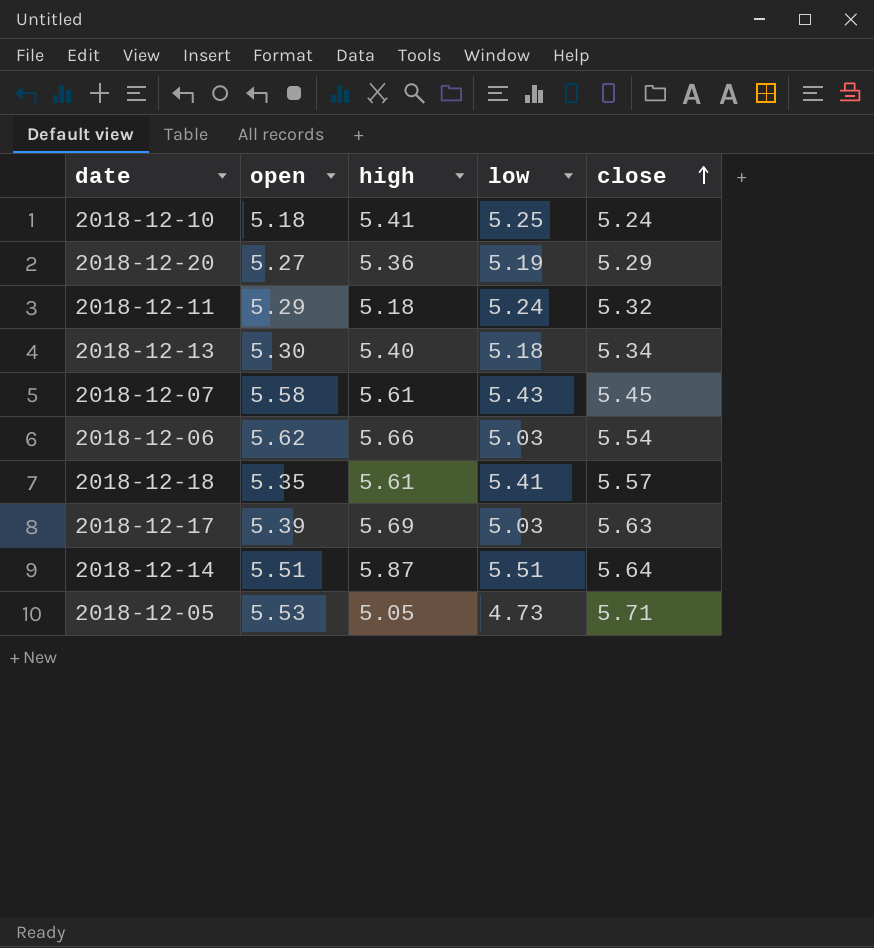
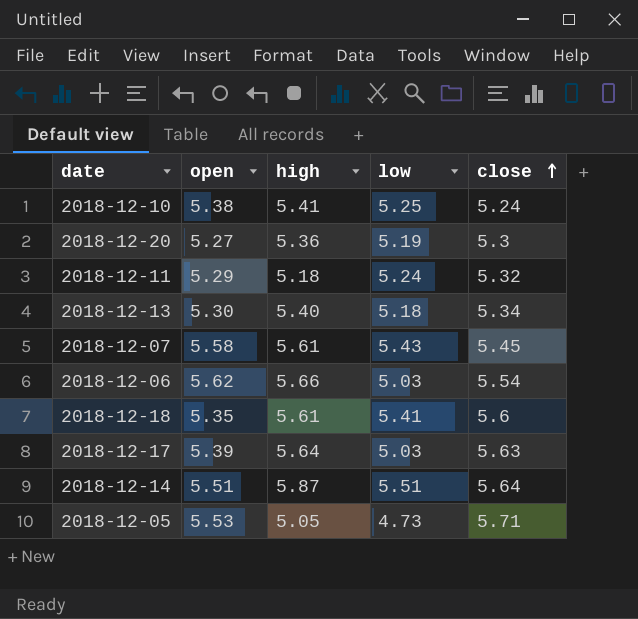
2018-12-10 | open: 5.18 -> 5.38
2018-12-20 | close: 5.29 -> 5.3
2018-12-18 | close: 5.57 -> 5.6
2018-12-17 | high: 5.69 -> 5.64

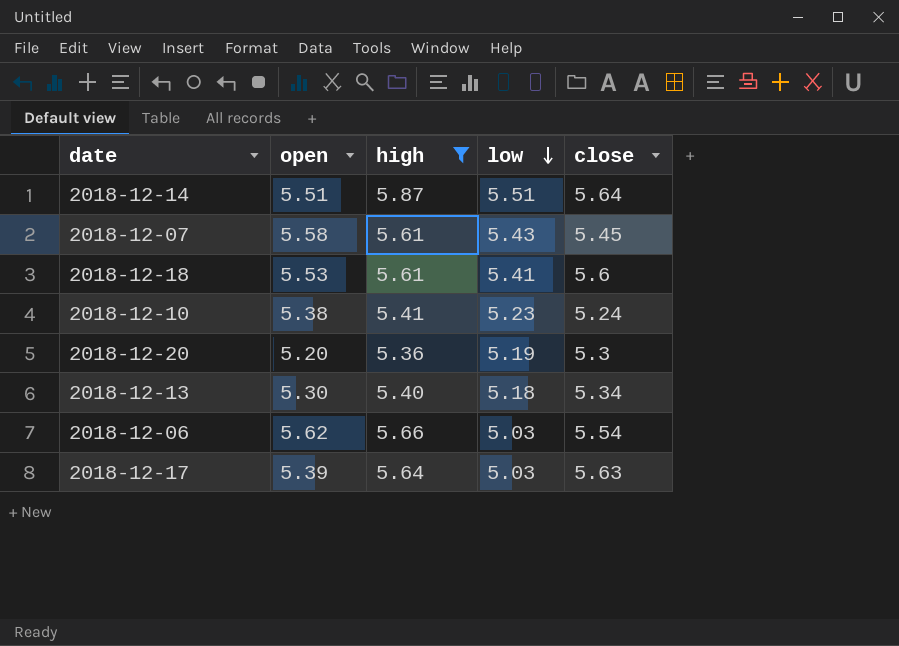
filter: none -> high >= 5.36
row order: close ascending -> low descending
2018-12-18 | open: 5.35 -> 5.53
2018-12-10 | low: 5.25 -> 5.23
2018-12-20 | open: 5.27 -> 5.20

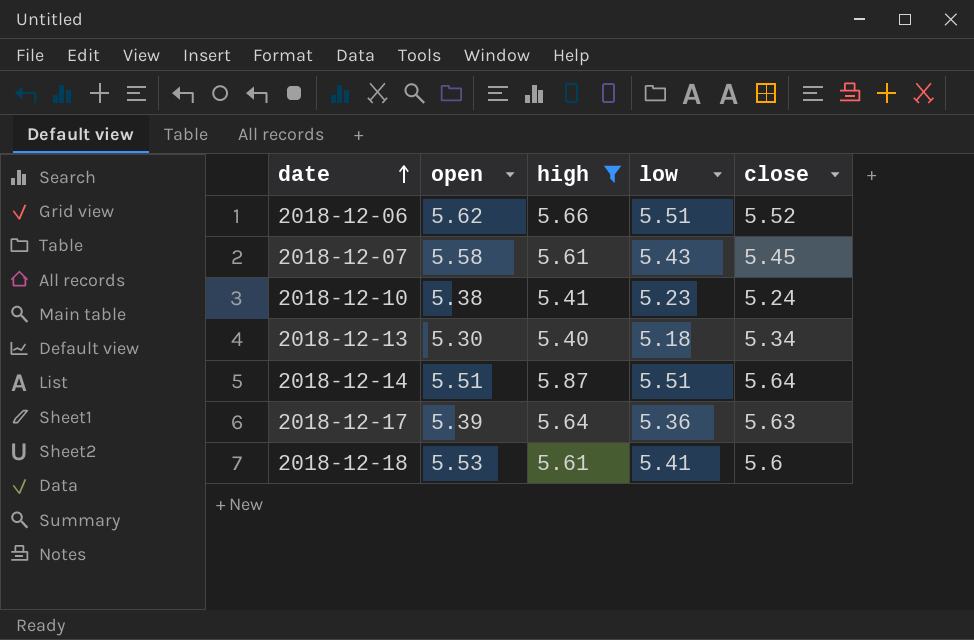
row order: low descending -> date ascending
row 2018-12-20: 5.20 | 5.36 | 5.19 | 5.3 -> none
2018-12-06 | low: 5.03 -> 5.51
2018-12-06 | close: 5.54 -> 5.52
2018-12-17 | low: 5.03 -> 5.36

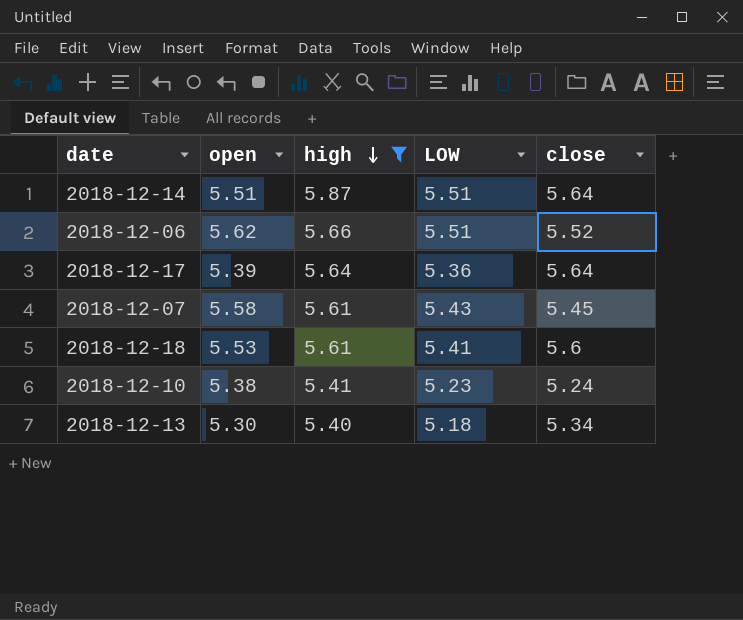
row order: date ascending -> high descending
column name: low -> LOW
2018-12-17 | close: 5.63 -> 5.64

